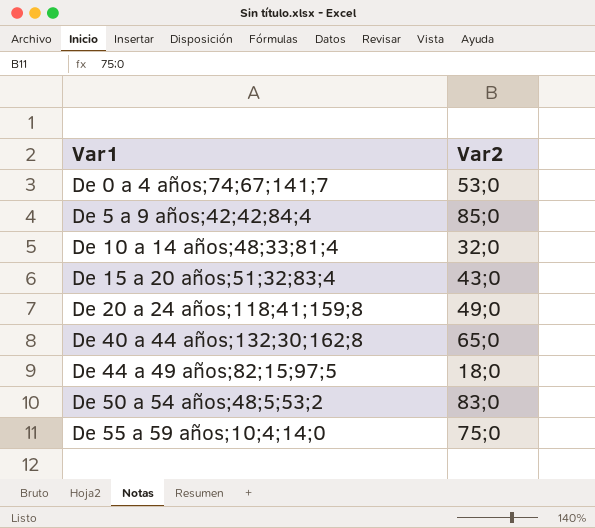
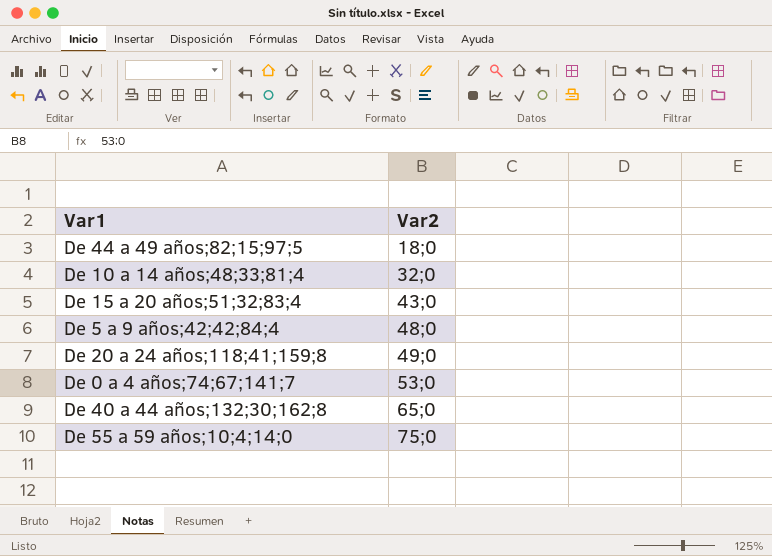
row order: Var1 ascending -> Var2 ascending
row De 50 a 54 años;48;5;53;2: 83;0 -> none
De 5 a 9 años;42;42;84;4 | Var2: 85;0 -> 48;0

